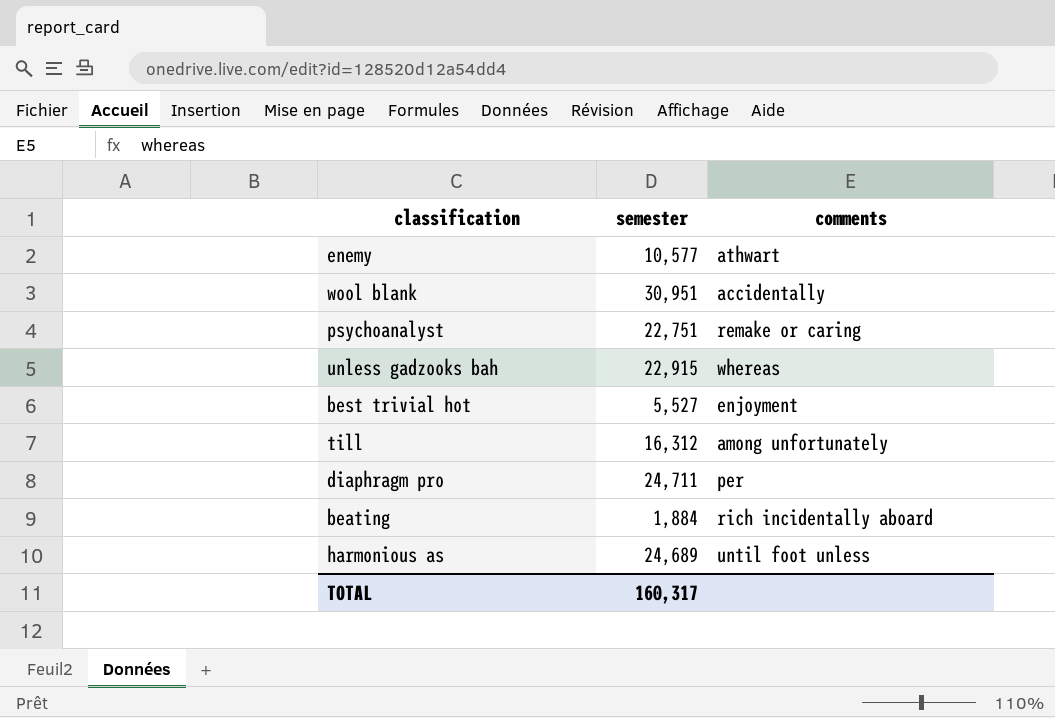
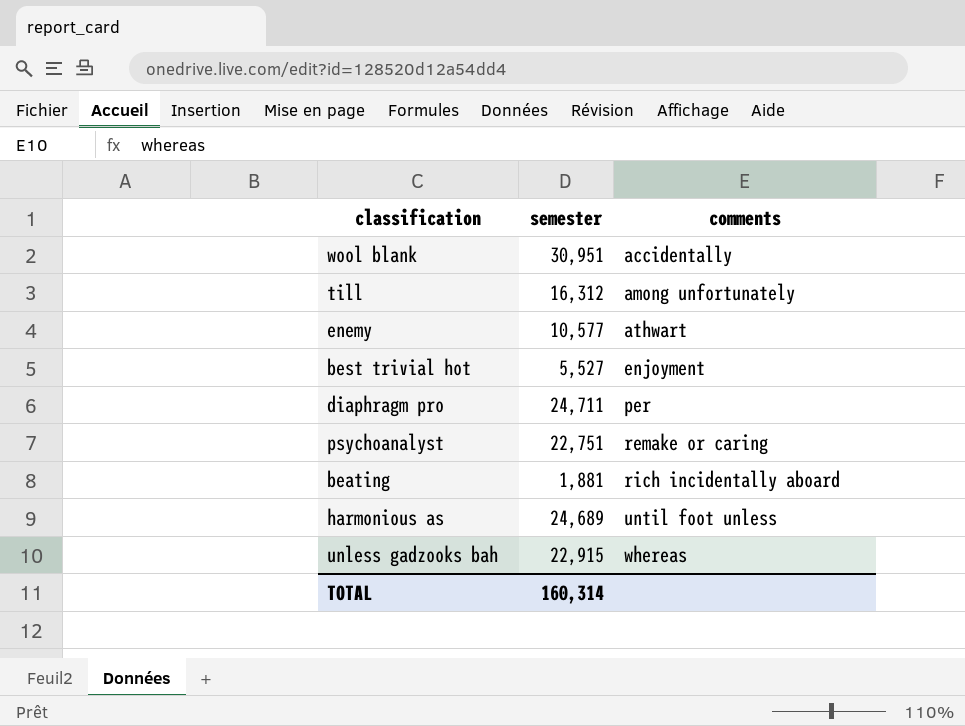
row order: none -> comments ascending
beating | semester: 1,884 -> 1,881
TOTAL | semester: 160,317 -> 160,314

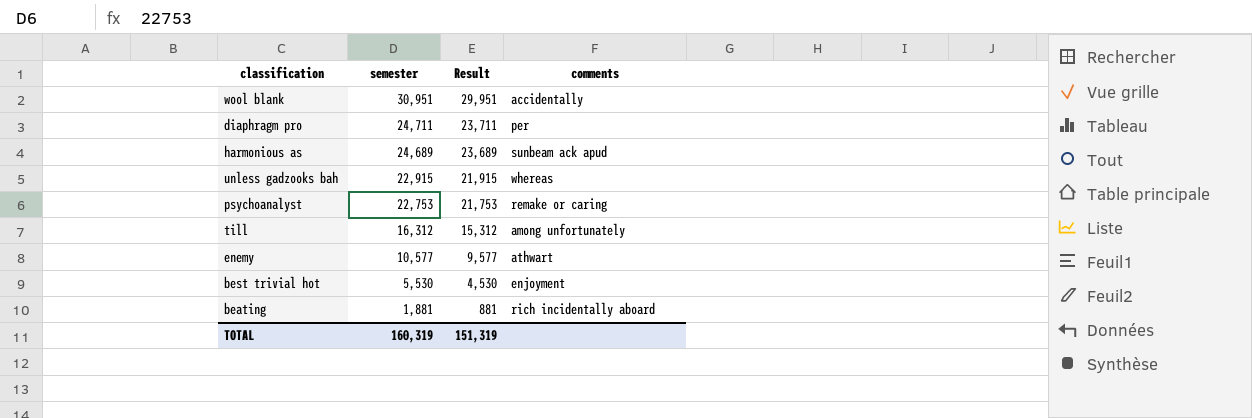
row order: comments ascending -> semester descending
column Result | formula: none -> [semester] - 1000
harmonious as | comments: until foot unless -> sunbeam ack apud
psychoanalyst | semester: 22,751 -> 22,753
best trivial hot | semester: 5,527 -> 5,530
TOTAL | semester: 160,314 -> 160,319

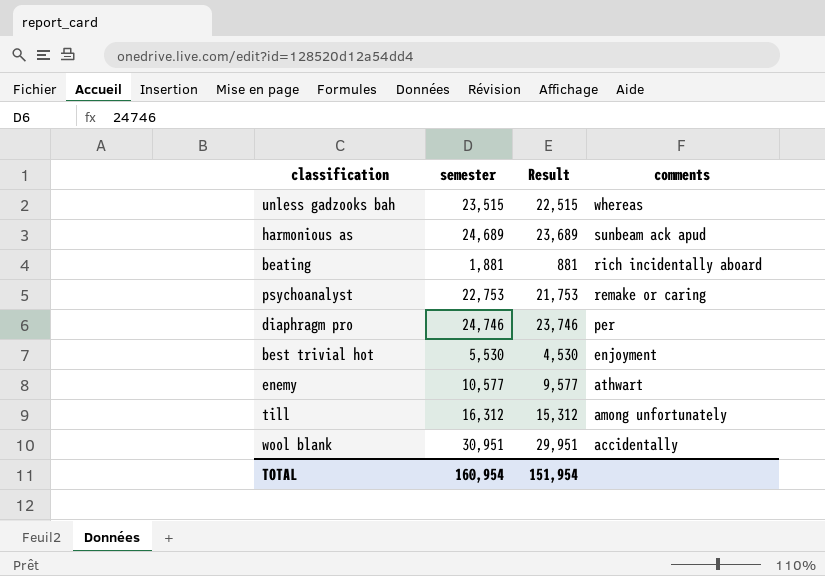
row order: semester descending -> comments descending
unless gadzooks bah | semester: 22,915 -> 23,515
unless gadzooks bah | Result: 21,915 -> 22,515
diaphragm pro | semester: 24,711 -> 24,746
diaphragm pro | Result: 23,711 -> 23,746
TOTAL | semester: 160,319 -> 160,954
TOTAL | Result: 151,319 -> 151,954

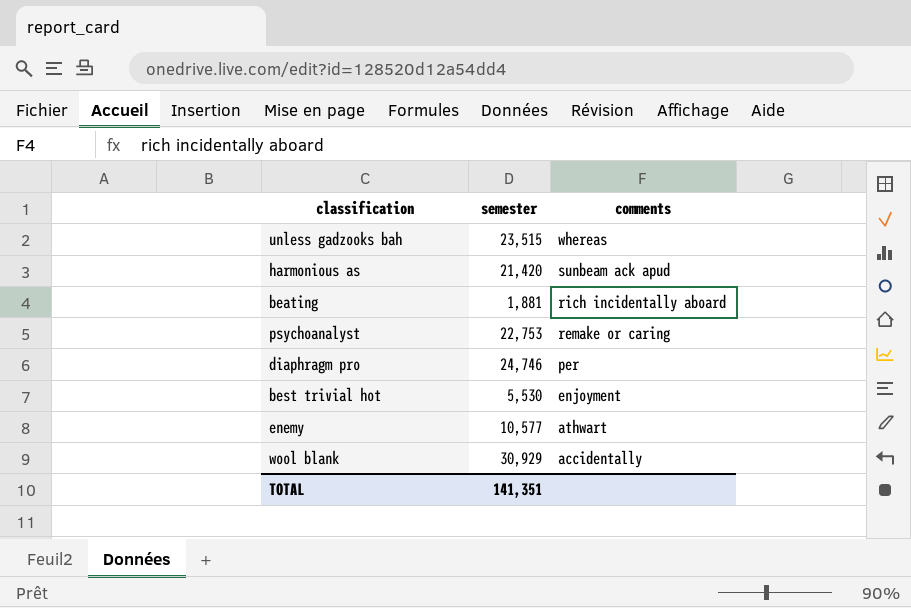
column Result | formula: [semester] - 1000 -> none
row till: 16,312 | 15,312 | among unfortunately -> none
harmonious as | semester: 24,689 -> 21,420
wool blank | semester: 30,951 -> 30,929
TOTAL | semester: 160,954 -> 141,351

